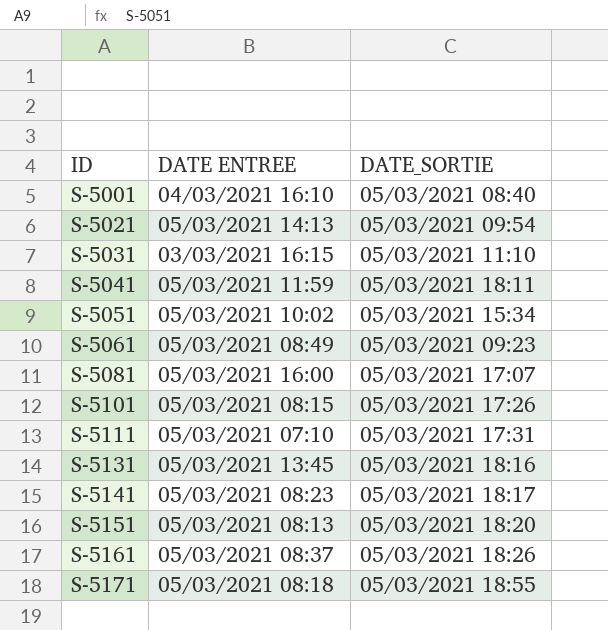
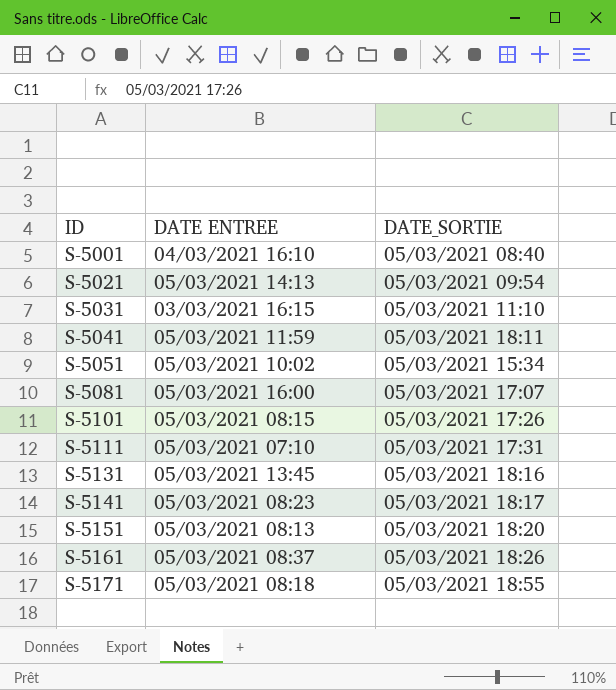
row S-5061: 05/03/2021 08:49 | 05/03/2021 09:23 -> none

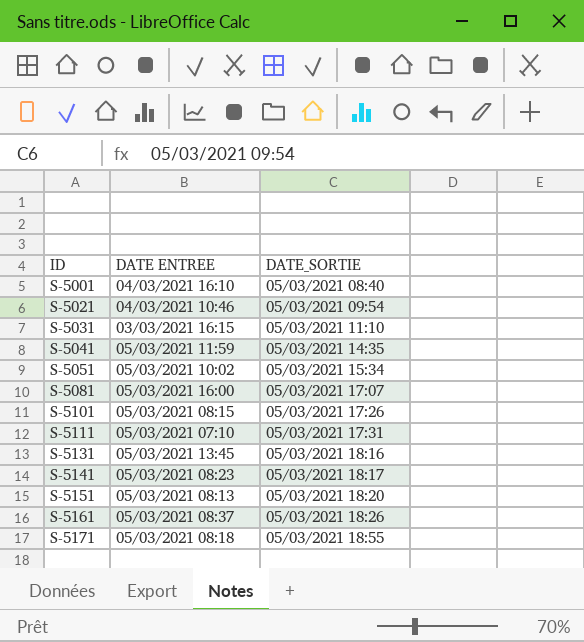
S-5021 | DATE ENTREE: 05/03/2021 14:13 -> 04/03/2021 10:46
S-5041 | DATE_SORTIE: 05/03/2021 18:11 -> 05/03/2021 14:35

